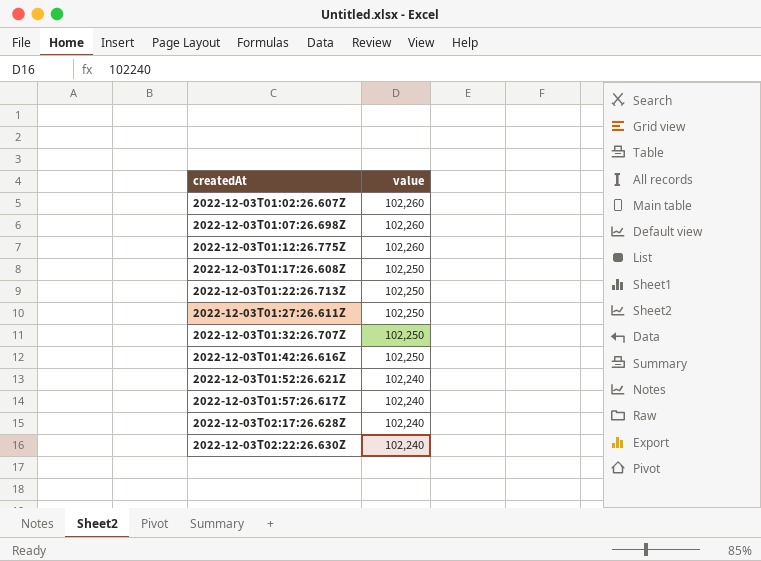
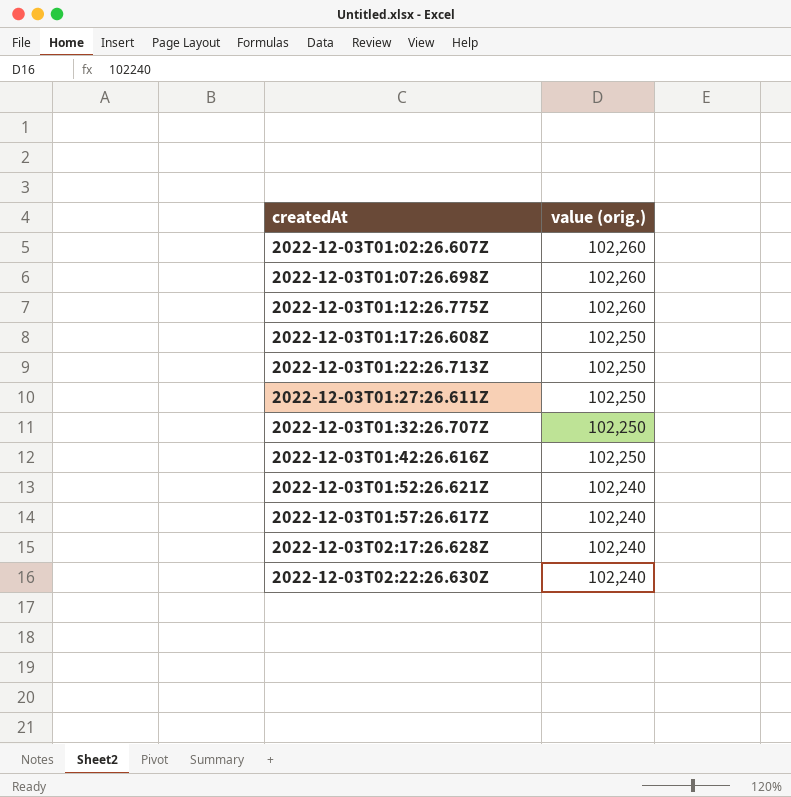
column name: value -> value (orig.)

